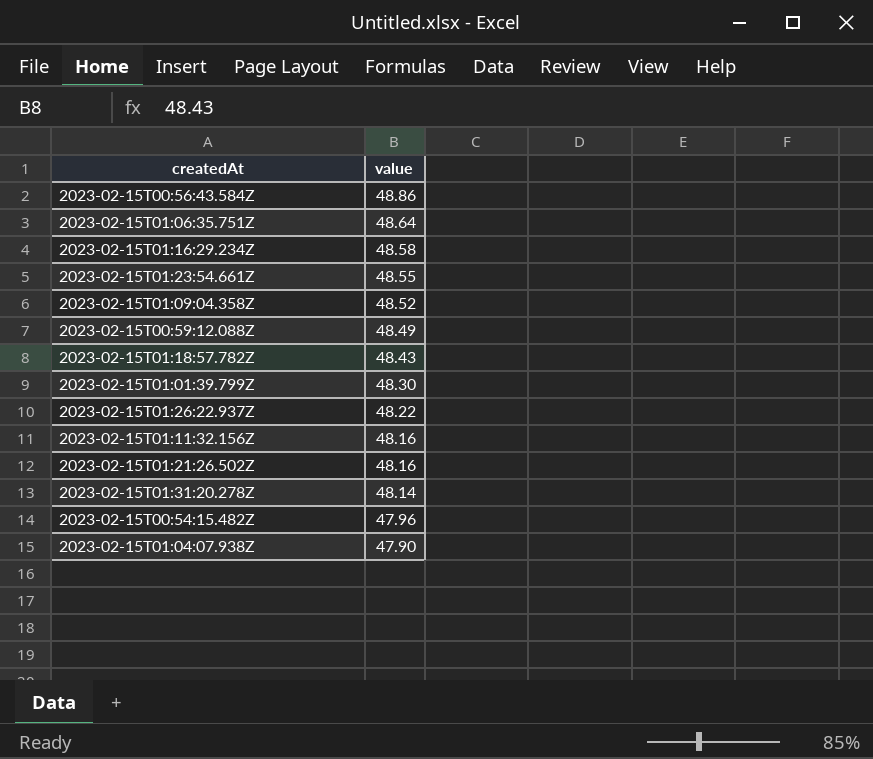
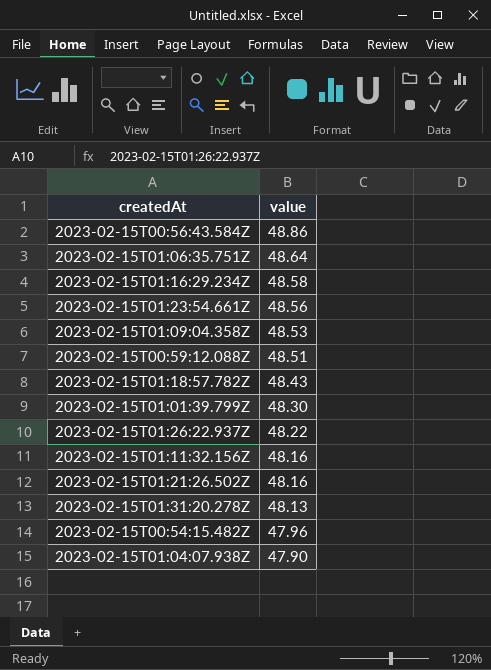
2023-02-15T01:23:54.661Z | value: 48.55 -> 48.56
2023-02-15T01:09:04.358Z | value: 48.52 -> 48.53
2023-02-15T00:59:12.088Z | value: 48.49 -> 48.51
2023-02-15T01:31:20.278Z | value: 48.14 -> 48.13

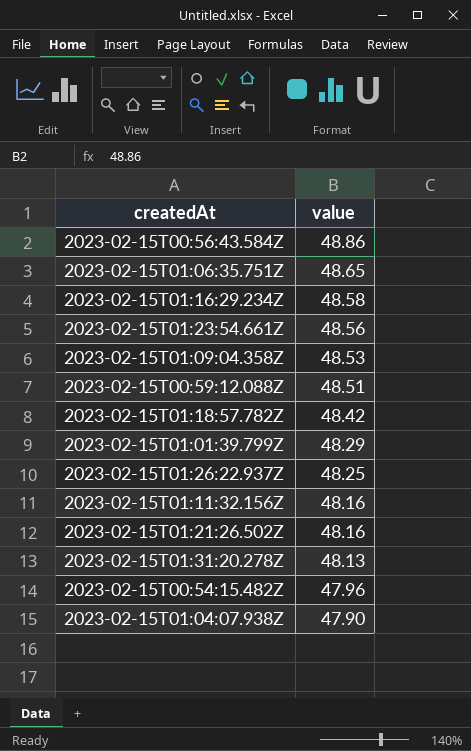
2023-02-15T01:06:35.751Z | value: 48.64 -> 48.65
2023-02-15T01:18:57.782Z | value: 48.43 -> 48.42
2023-02-15T01:01:39.799Z | value: 48.30 -> 48.29
2023-02-15T01:26:22.937Z | value: 48.22 -> 48.25

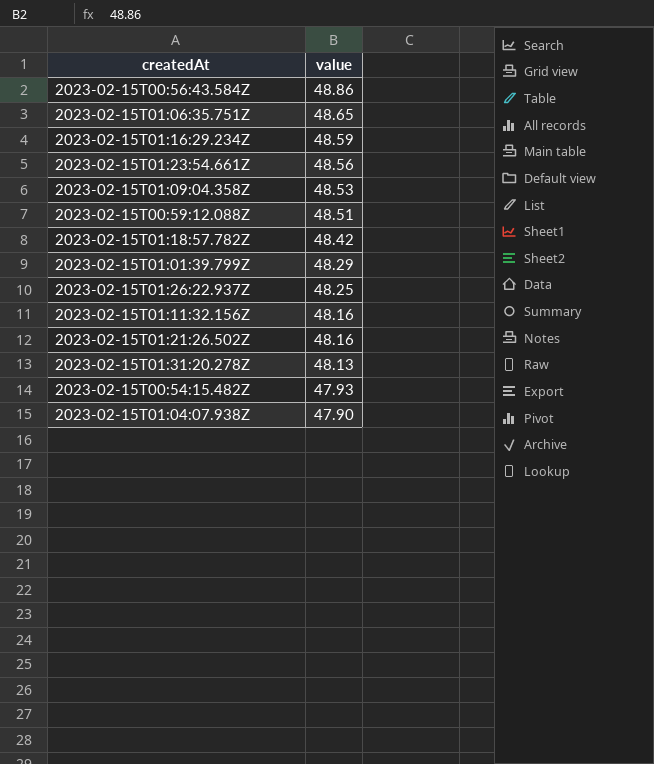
2023-02-15T01:16:29.234Z | value: 48.58 -> 48.59
2023-02-15T00:54:15.482Z | value: 47.96 -> 47.93

